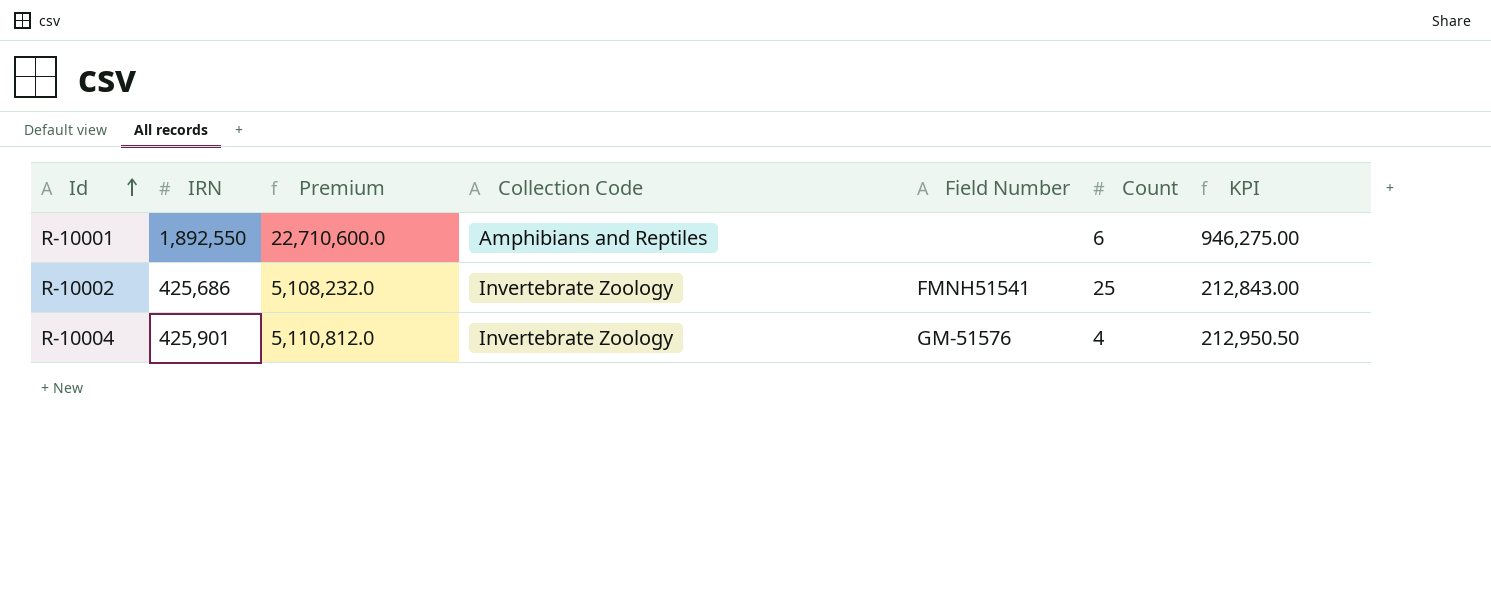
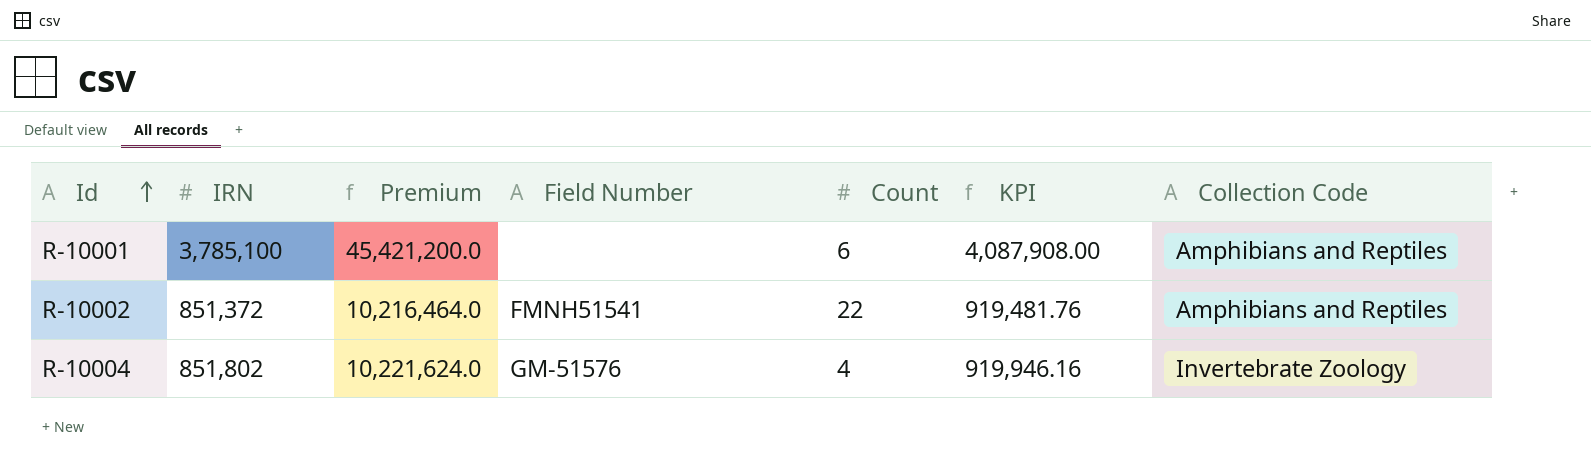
column KPI | formula: [IRN] * 0.5 -> [IRN] * 1.08
column Collection Code | position: 4 -> 7
R-10001 | IRN: 1,892,550 -> 3,785,100
R-10001 | Premium: 22,710,600.0 -> 45,421,200.0
R-10002 | IRN: 425,686 -> 851,372
R-10002 | Premium: 5,108,232.0 -> 10,216,464.0
R-10002 | Count: 25 -> 22
R-10002 | Collection Code: Invertebrate Zoology -> Amphibians and Reptiles
R-10004 | IRN: 425,901 -> 851,802
R-10004 | Premium: 5,110,812.0 -> 10,221,624.0

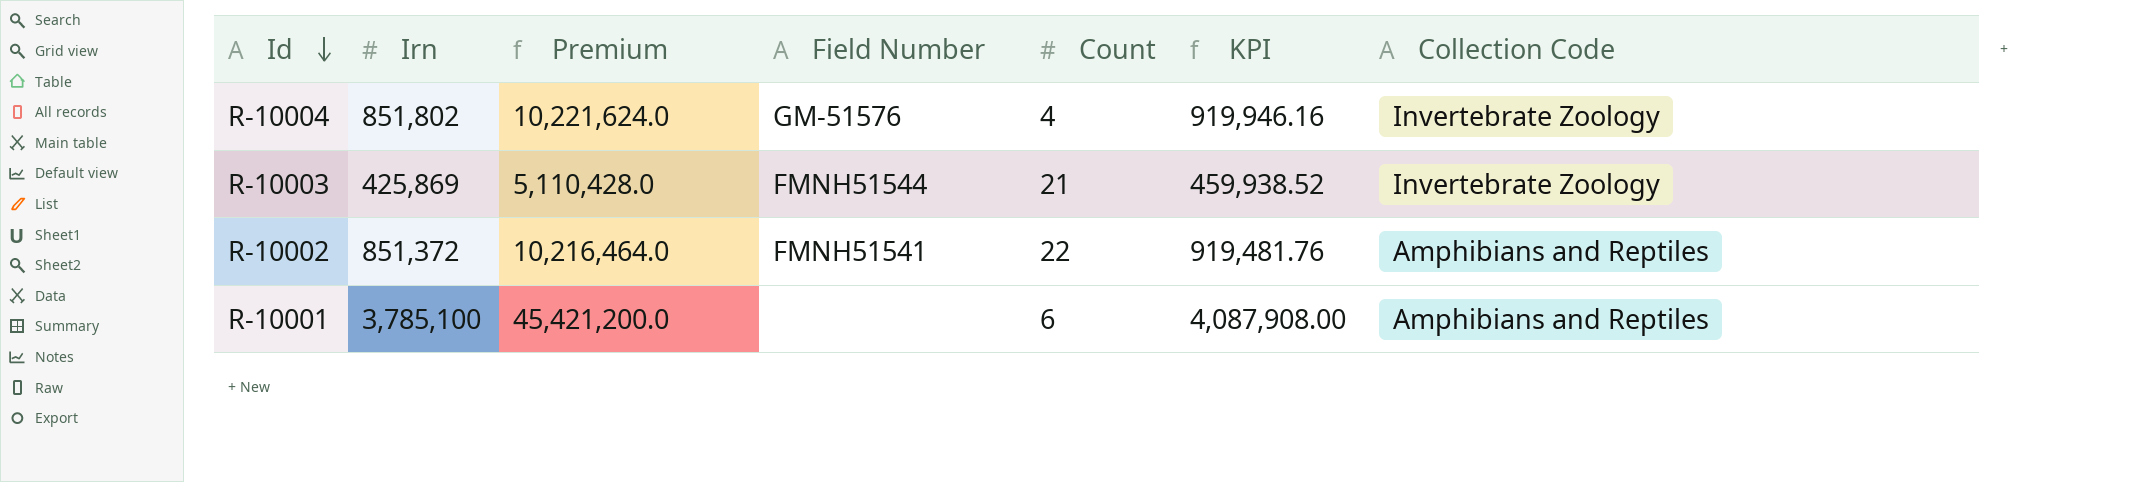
row order: Id ascending -> Id descending
column name: IRN -> Irn
row R-10003: none -> 425,869 | 5,110,428.0 | FMNH51544 | 21 | 459,938.52 | Invertebrate Zoology

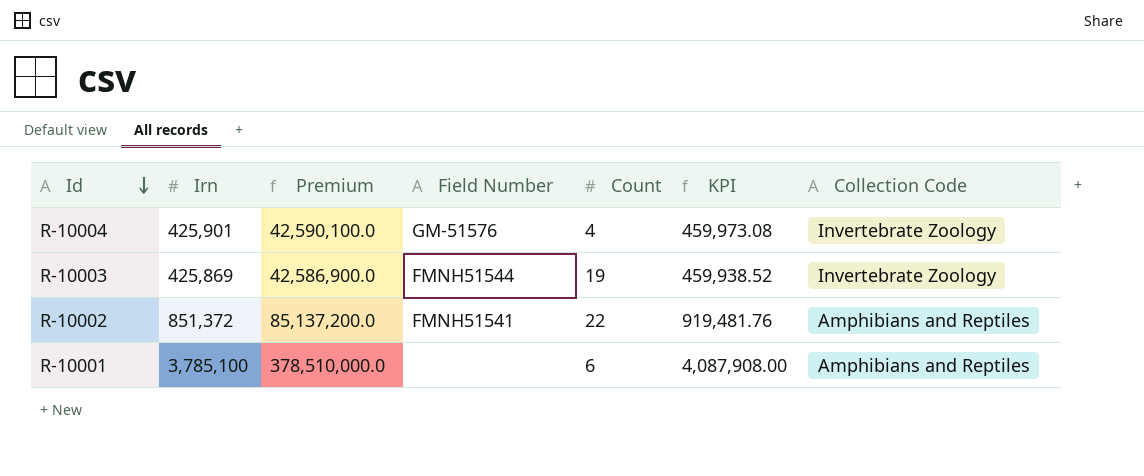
column Premium | formula: [Irn] * 12 -> [Irn] * 100
R-10004 | Irn: 851,802 -> 425,901
R-10004 | KPI: 919,946.16 -> 459,973.08
R-10003 | Count: 21 -> 19

